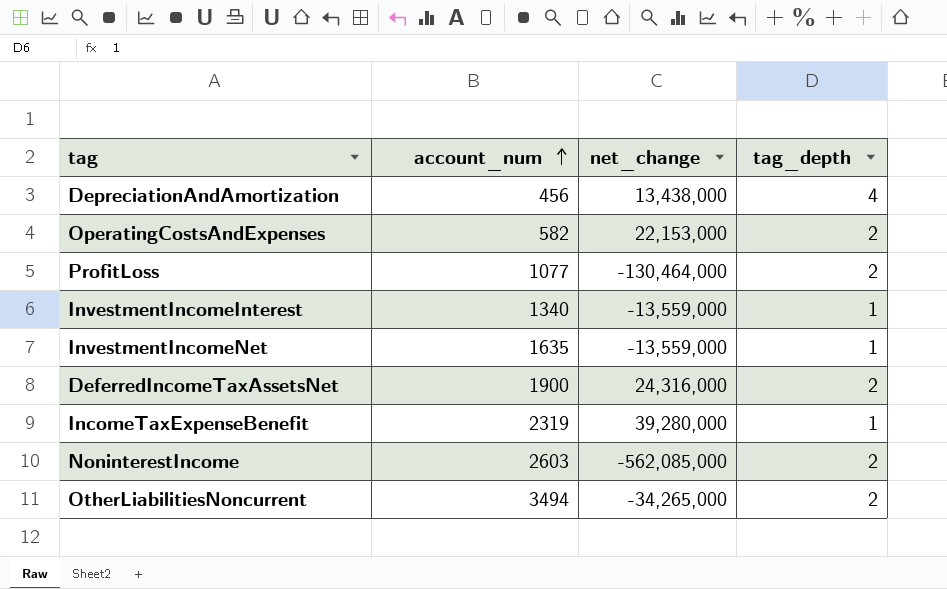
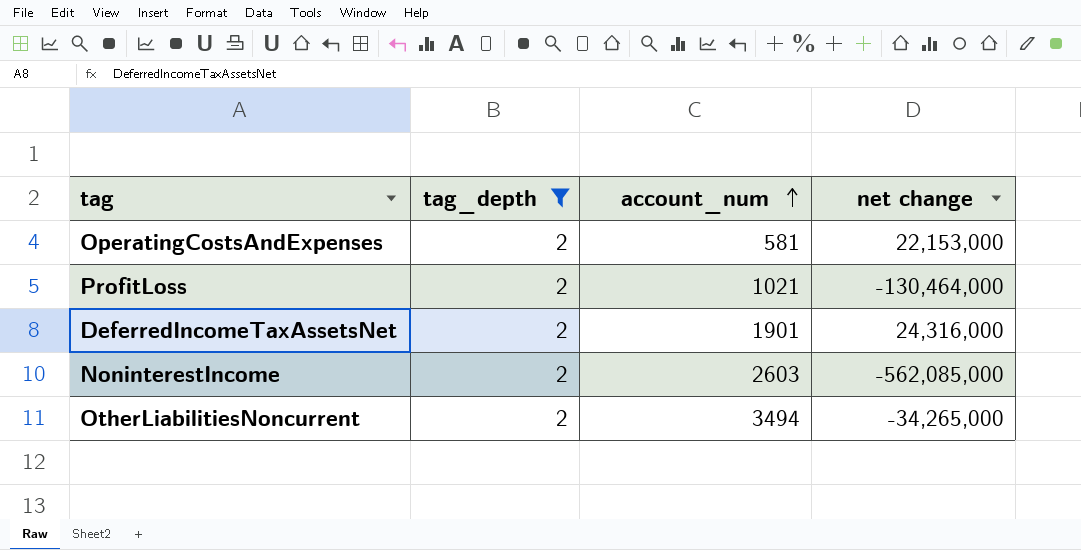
filter: none -> tag_depth = 2
column tag_depth | position: 4 -> 2
column name: net_change -> net change
OperatingCostsAndExpenses | account_num: 582 -> 581
ProfitLoss | account_num: 1077 -> 1021
DeferredIncomeTaxAssetsNet | account_num: 1900 -> 1901

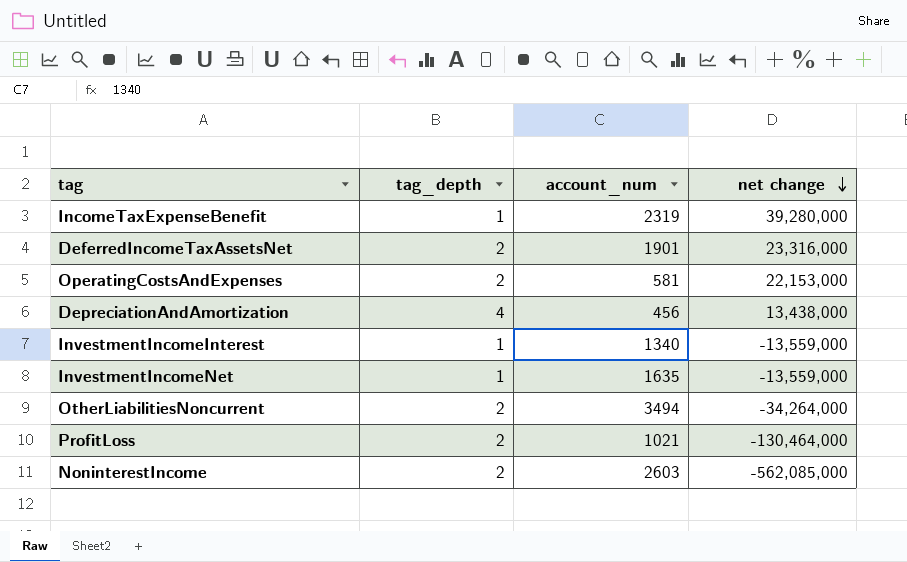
filter: tag_depth = 2 -> none
row order: account_num ascending -> net change descending
DeferredIncomeTaxAssetsNet | net change: 24,316,000 -> 23,316,000
OtherLiabilitiesNoncurrent | net change: -34,265,000 -> -34,264,000

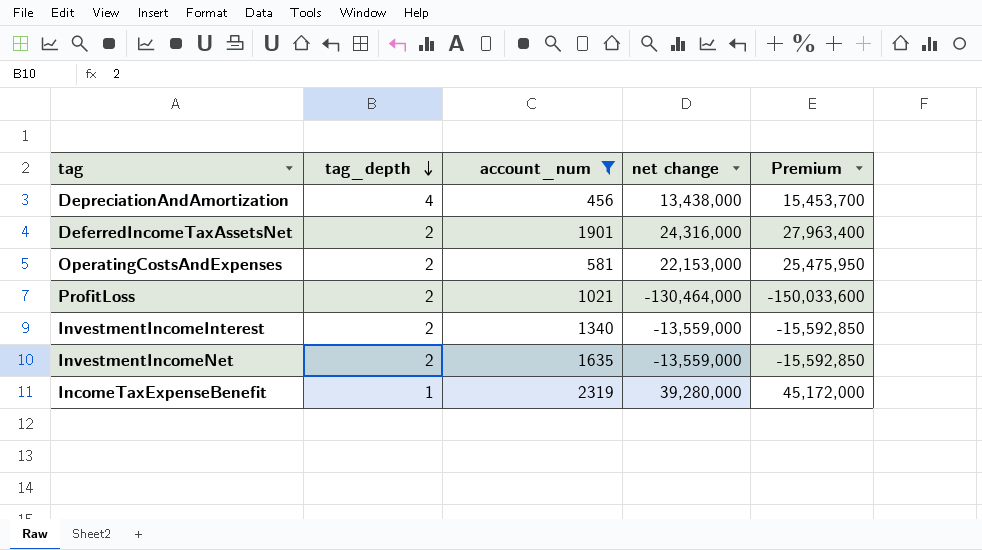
filter: none -> account_num <= 2319
row order: net change descending -> tag_depth descending
column Premium | formula: none -> [net change] * 1.15
DeferredIncomeTaxAssetsNet | net change: 23,316,000 -> 24,316,000
InvestmentIncomeInterest | tag_depth: 1 -> 2
InvestmentIncomeNet | tag_depth: 1 -> 2

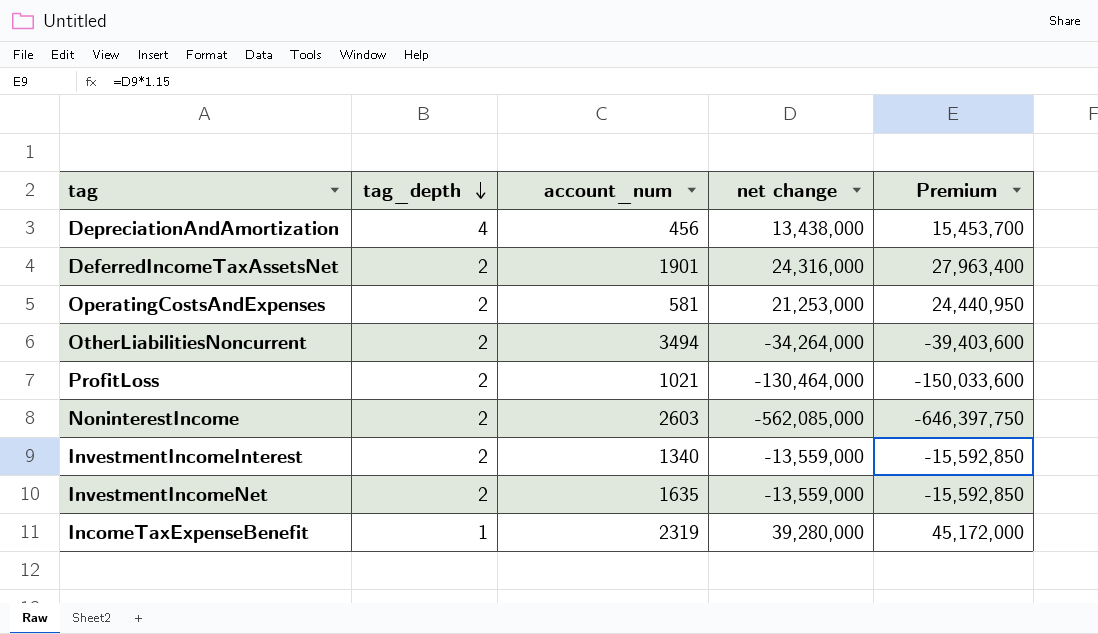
filter: account_num <= 2319 -> none
OperatingCostsAndExpenses | net change: 22,153,000 -> 21,253,000
OperatingCostsAndExpenses | Premium: 25,475,950 -> 24,440,950

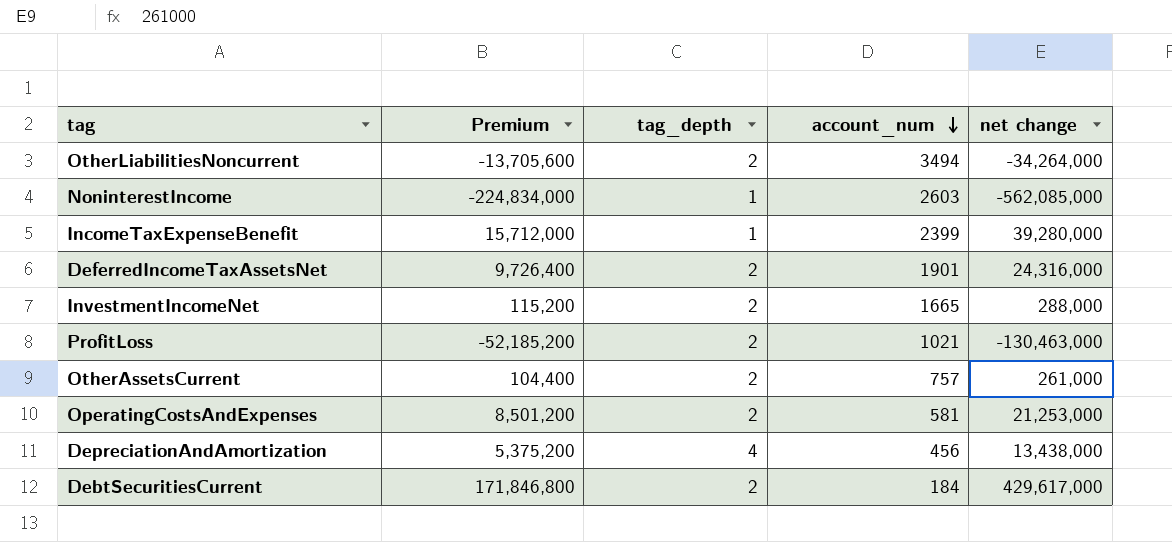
row order: tag_depth descending -> account_num descending
column Premium | formula: [net change] * 1.15 -> [net change] * 0.4
column Premium | position: 5 -> 2
row InvestmentIncomeInterest: 2 | 1340 | -13,559,000 | -15,592,850 -> none
NoninterestIncome | tag_depth: 2 -> 1
IncomeTaxExpenseBenefit | account_num: 2319 -> 2399
InvestmentIncomeNet | account_num: 1635 -> 1665
InvestmentIncomeNet | net change: -13,559,000 -> 288,000
ProfitLoss | net change: -130,464,000 -> -130,463,000
row OtherAssetsCurrent: none -> 104,400 | 2 | 757 | 261,000
row DebtSecuritiesCurrent: none -> 171,846,800 | 2 | 184 | 429,617,000

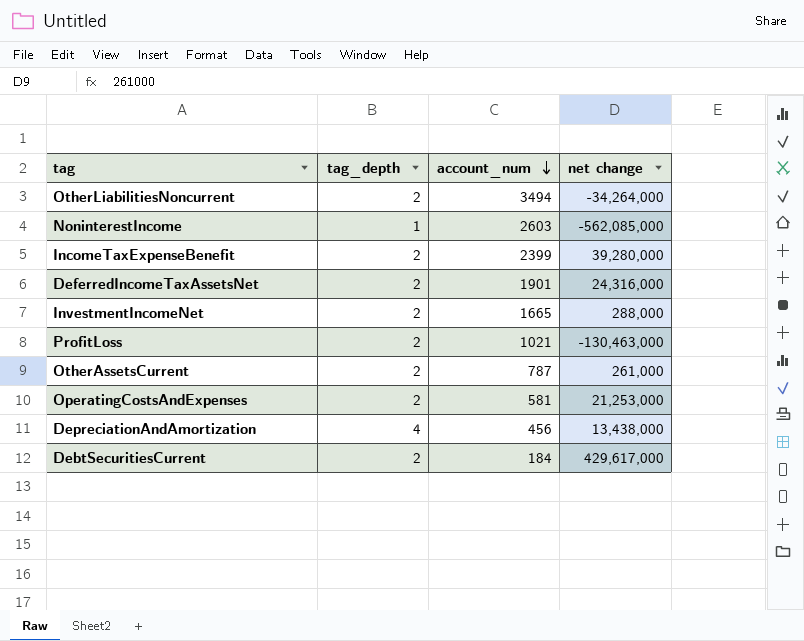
column Premium | formula: [net change] * 0.4 -> none
IncomeTaxExpenseBenefit | tag_depth: 1 -> 2
OtherAssetsCurrent | account_num: 757 -> 787

